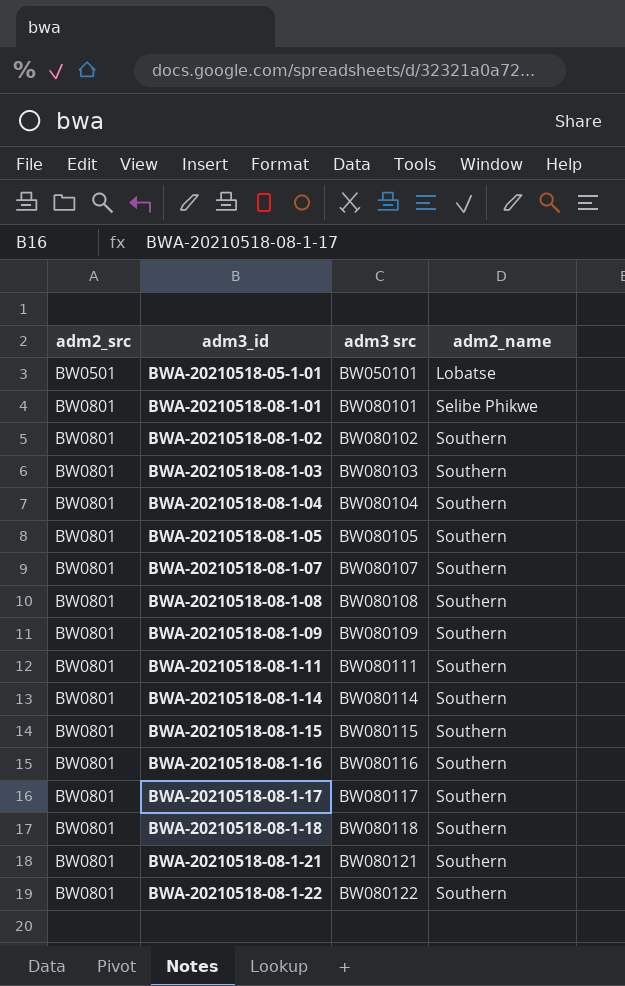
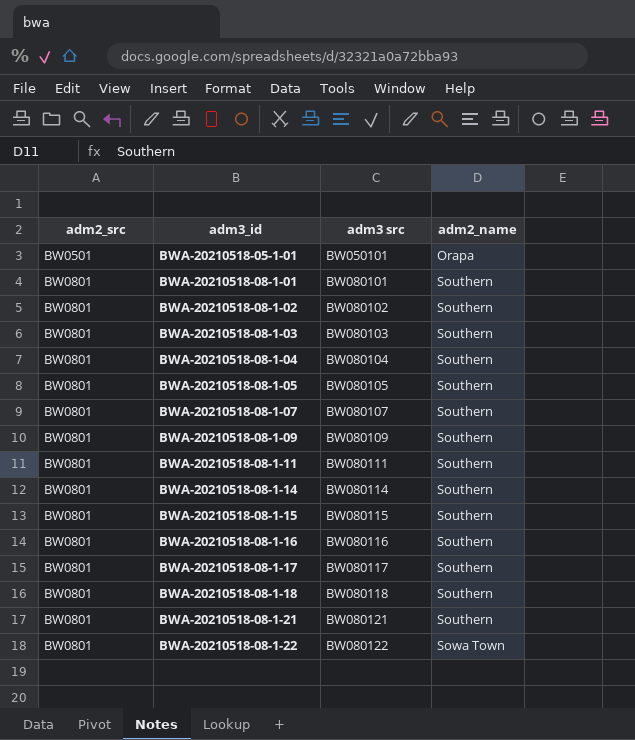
row BWA-20210518-08-1-08: BW0801 | BW080108 | Southern -> none
BWA-20210518-05-1-01 | adm2_name: Lobatse -> Orapa
BWA-20210518-08-1-01 | adm2_name: Selibe Phikwe -> Southern
BWA-20210518-08-1-22 | adm2_name: Southern -> Sowa Town

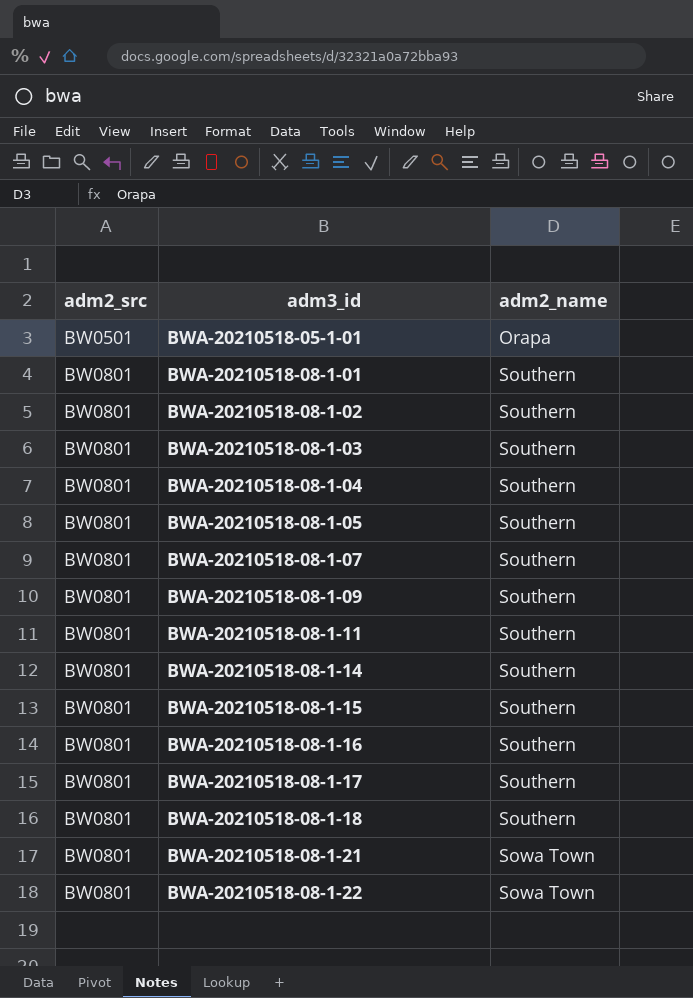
column adm3 src | position: 3 -> none
BWA-20210518-08-1-21 | adm2_name: Southern -> Sowa Town

